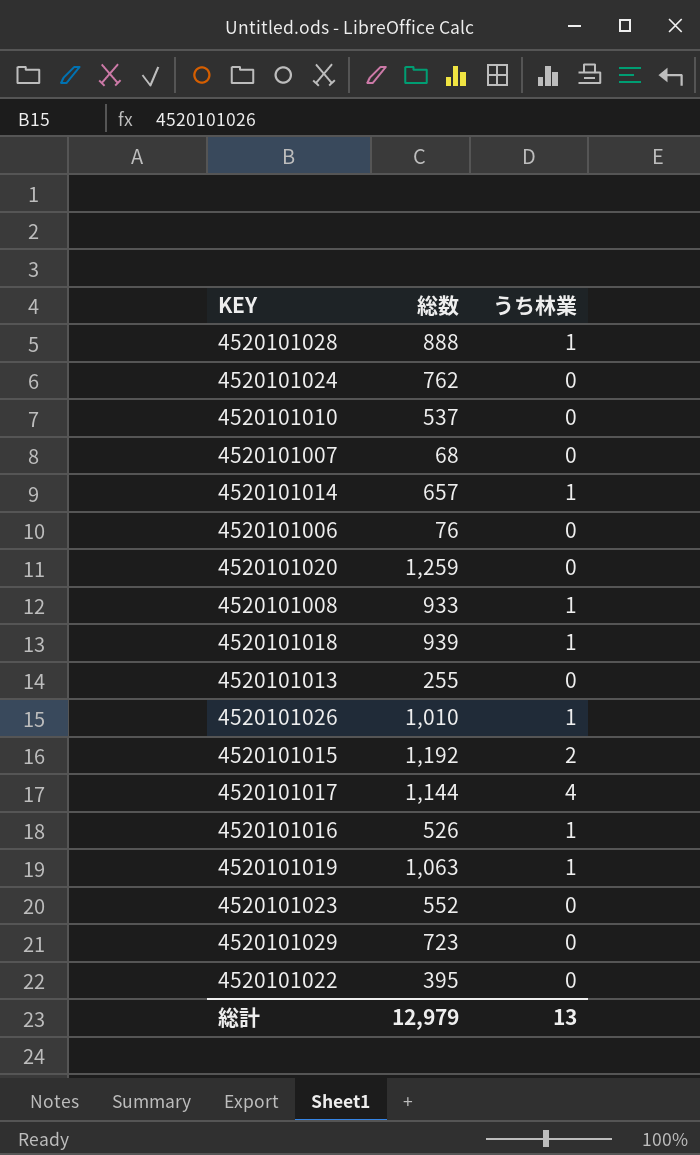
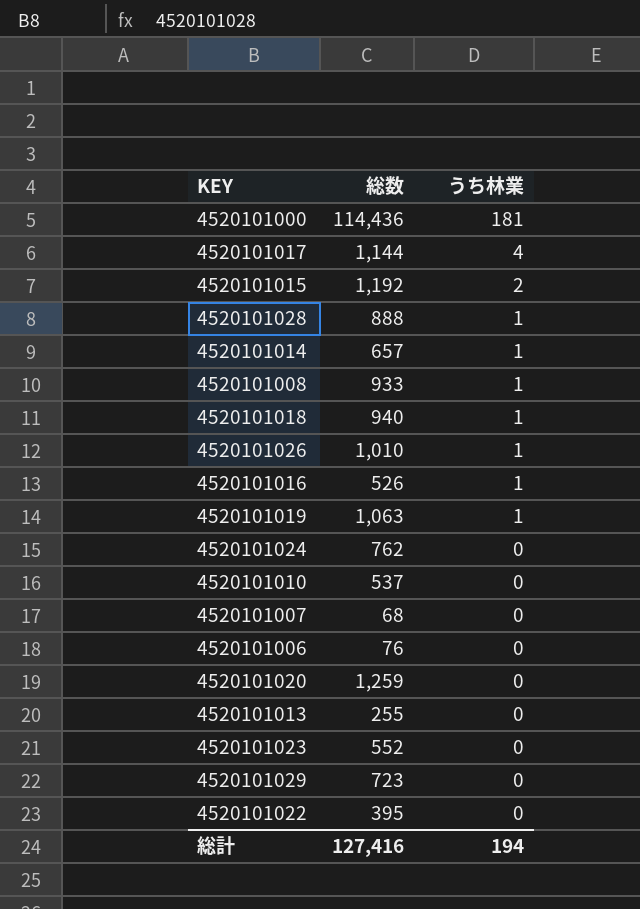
row order: none -> うち林業 descending
row 4520101000: none -> 114,436 | 181
4520101018 | 総数: 939 -> 940
総計 | 総数: 12,979 -> 127,416
総計 | うち林業: 13 -> 194

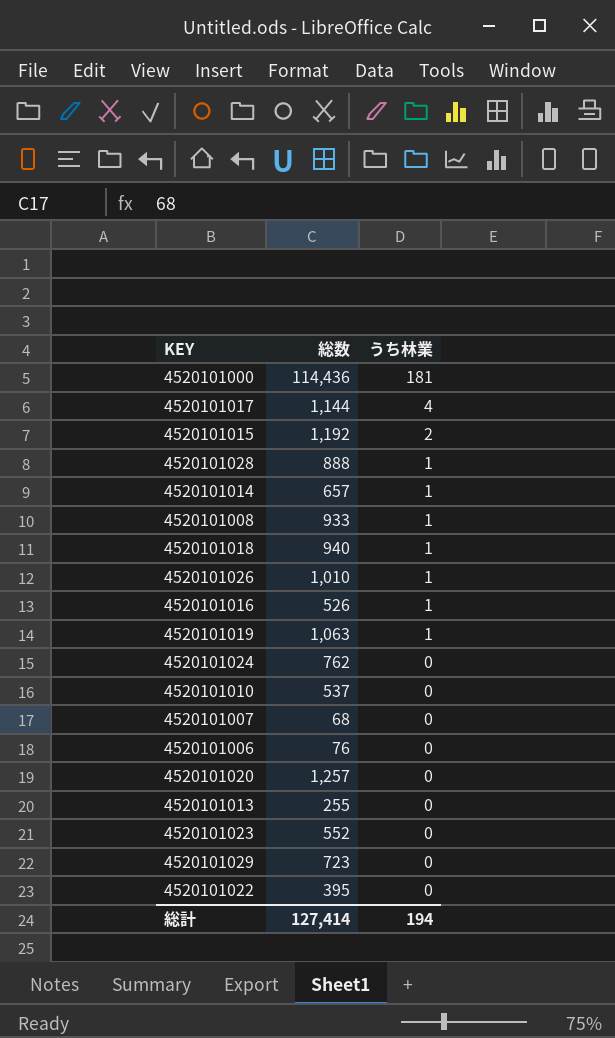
4520101020 | 総数: 1,259 -> 1,257
総計 | 総数: 127,416 -> 127,414

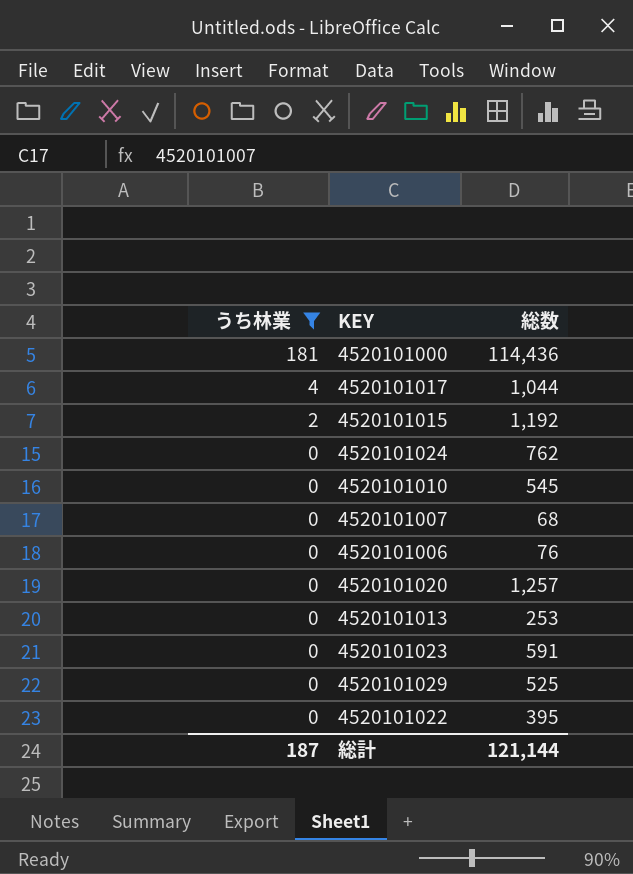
filter: none -> うち林業 != 1
column うち林業 | position: 3 -> 1
4520101017 | 総数: 1,144 -> 1,044
4520101010 | 総数: 537 -> 545
4520101013 | 総数: 255 -> 253
4520101023 | 総数: 552 -> 591
4520101029 | 総数: 723 -> 525
総計 | うち林業: 194 -> 187
総計 | 総数: 127,414 -> 121,144

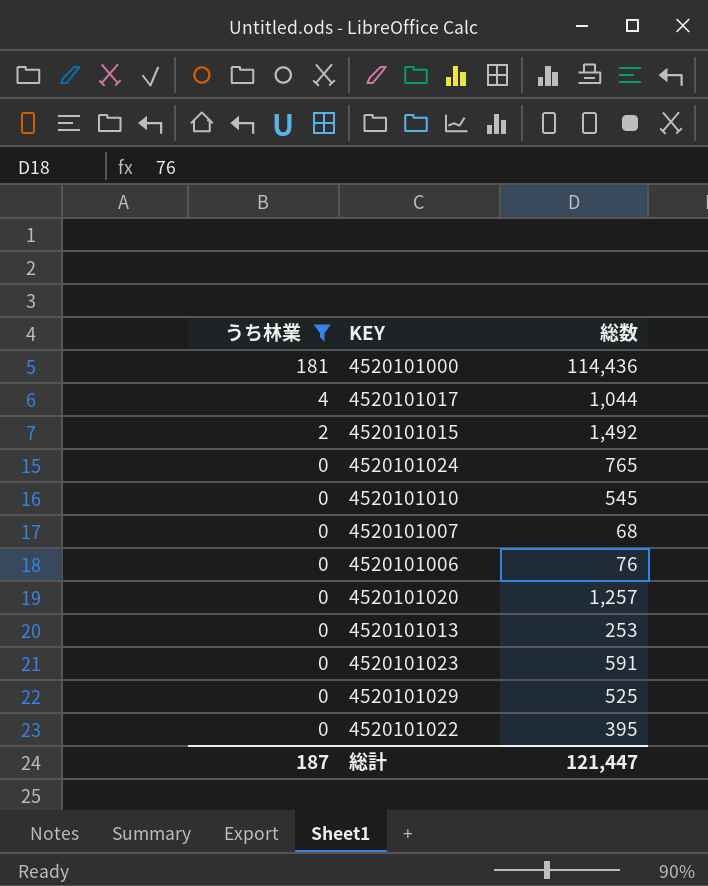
4520101015 | 総数: 1,192 -> 1,492
4520101024 | 総数: 762 -> 765
総計 | 総数: 121,144 -> 121,447

